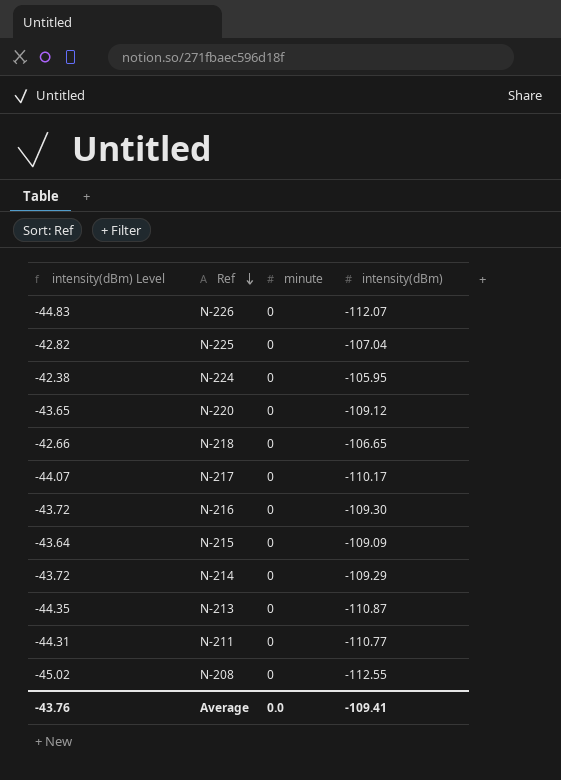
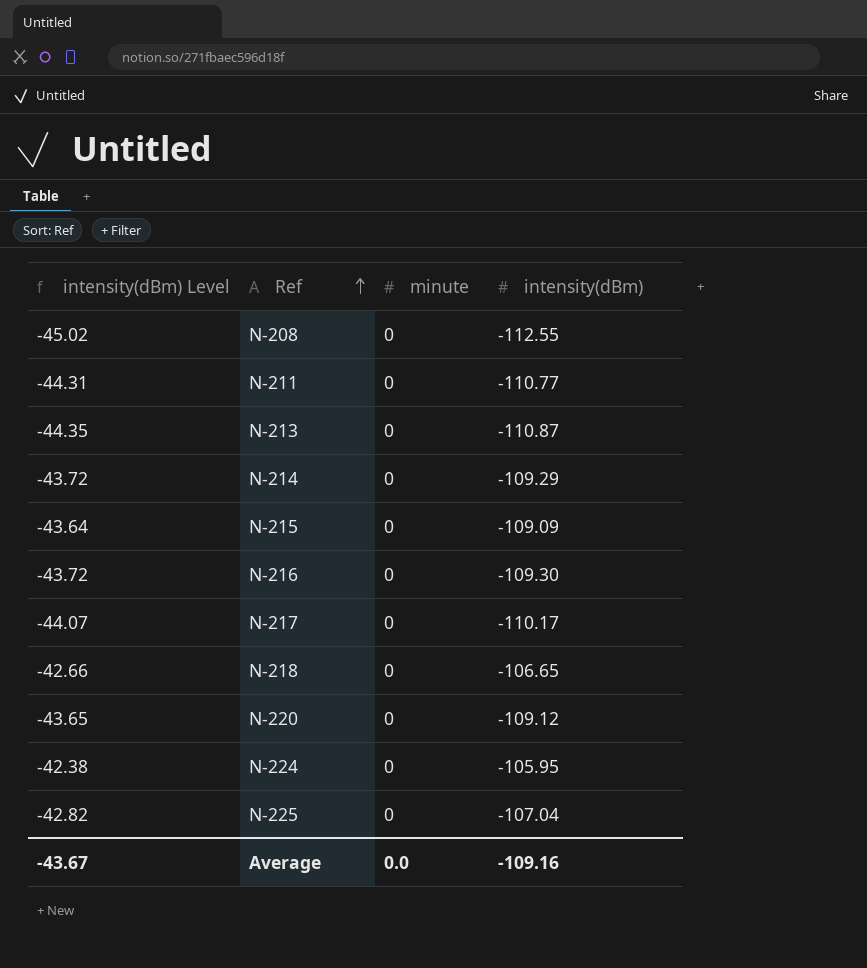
row order: Ref descending -> Ref ascending
row N-226: -44.83 | 0 | -112.07 -> none
Average | intensity(dBm) Level: -43.76 -> -43.67
Average | intensity(dBm): -109.41 -> -109.16

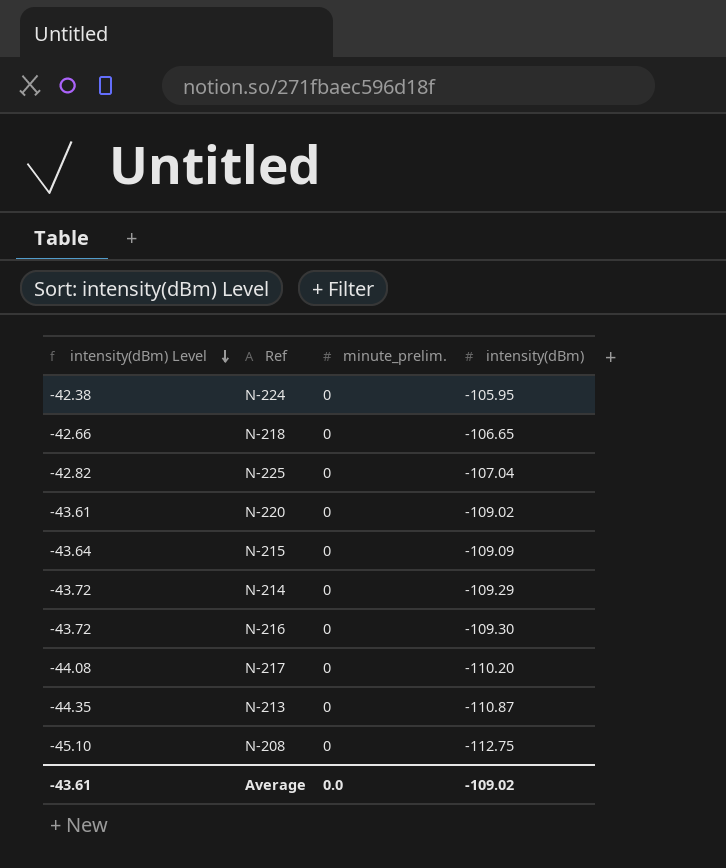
row order: Ref ascending -> intensity(dBm) Level descending
column name: minute -> minute_prelim.
row N-211: -44.31 | 0 | -110.77 -> none
N-220 | intensity(dBm) Level: -43.65 -> -43.61
N-220 | intensity(dBm): -109.12 -> -109.02
N-217 | intensity(dBm) Level: -44.07 -> -44.08
N-217 | intensity(dBm): -110.17 -> -110.20
N-208 | intensity(dBm) Level: -45.02 -> -45.10
N-208 | intensity(dBm): -112.55 -> -112.75
Average | intensity(dBm) Level: -43.67 -> -43.61
Average | intensity(dBm): -109.16 -> -109.02

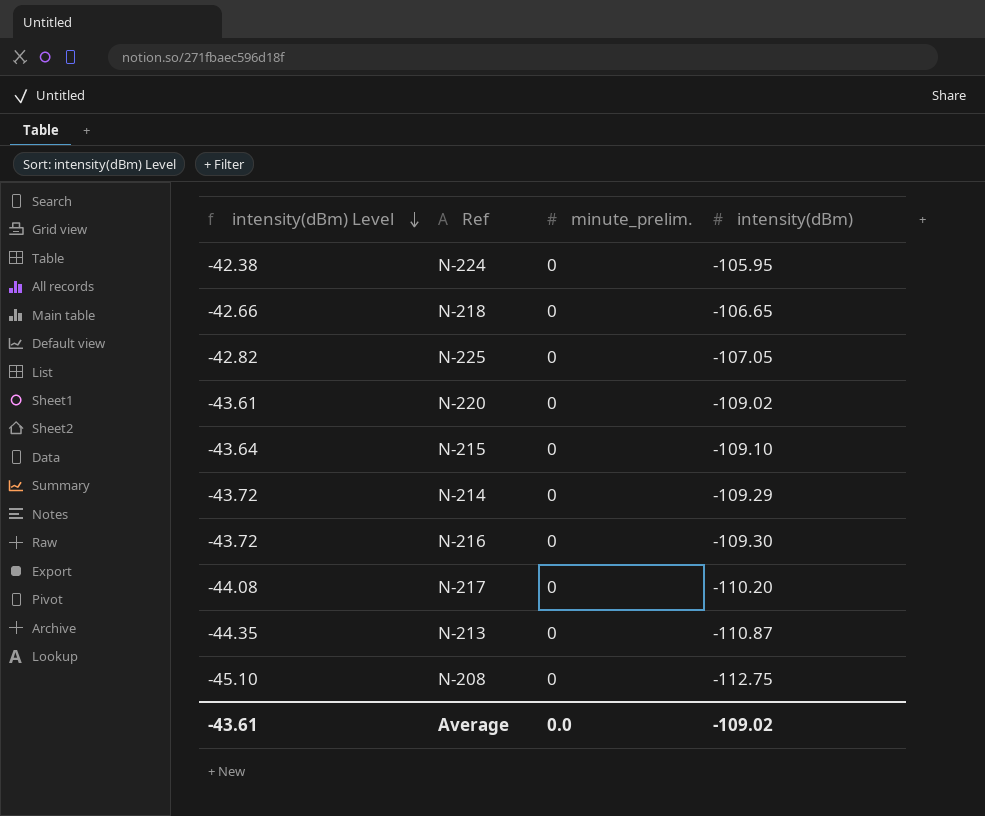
N-225 | intensity(dBm): -107.04 -> -107.05
N-215 | intensity(dBm): -109.09 -> -109.10

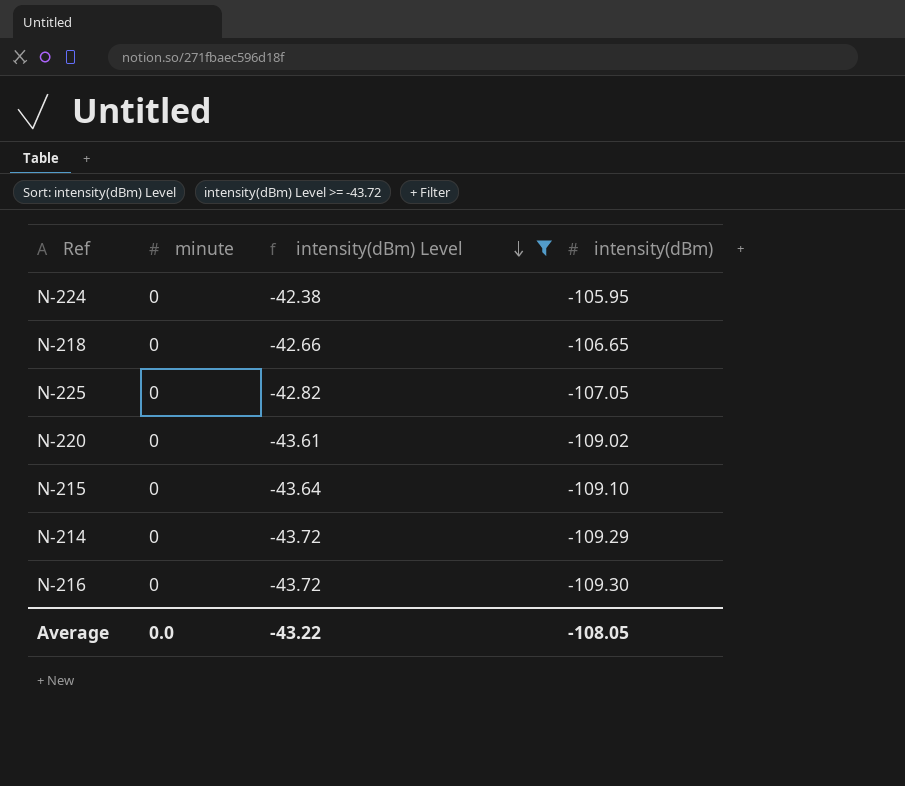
filter: none -> intensity(dBm) Level >= -43.72
column name: minute_prelim. -> minute
column intensity(dBm) Level | position: 1 -> 3
Average | intensity(dBm) Level: -43.61 -> -43.22
Average | intensity(dBm): -109.02 -> -108.05

